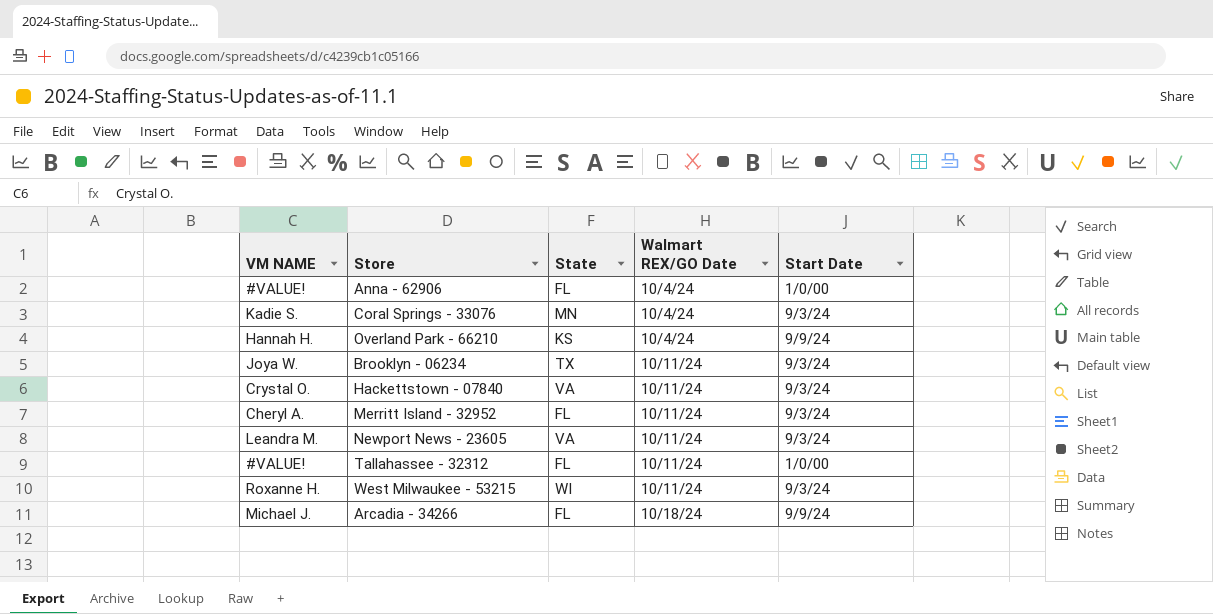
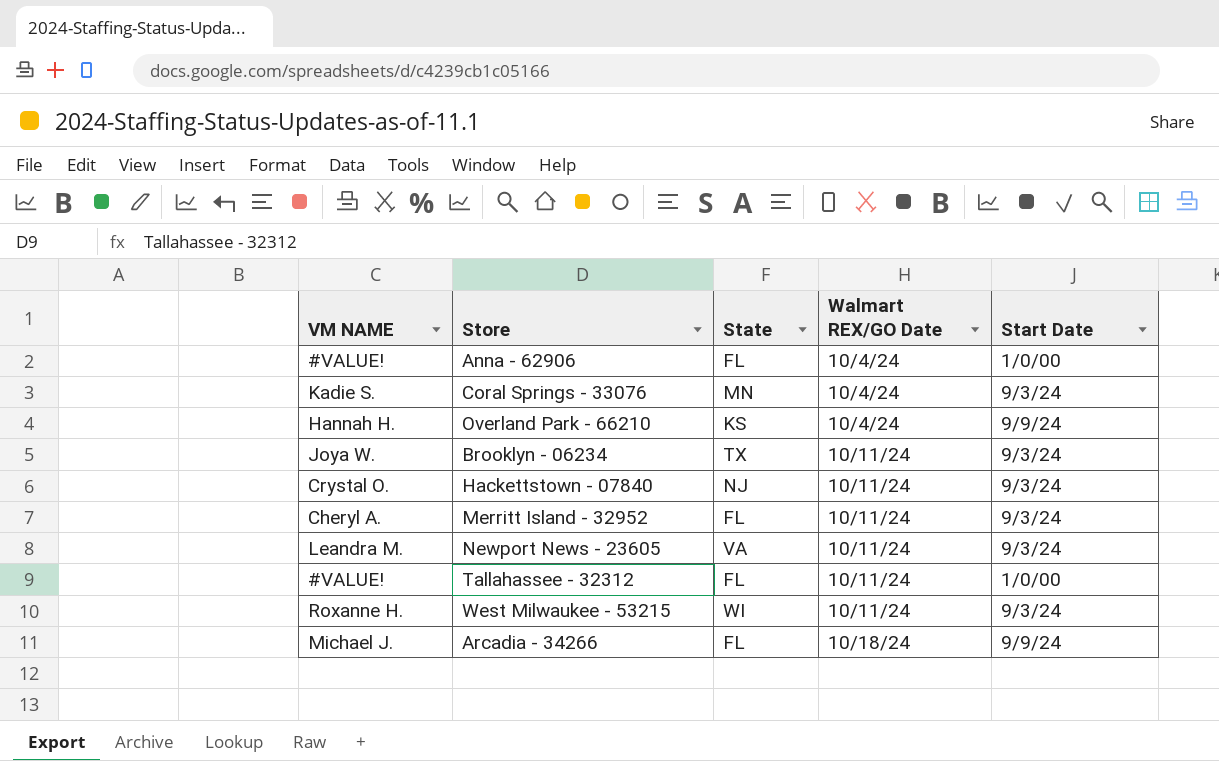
Hackettstown - 07840 | State: VA -> NJ

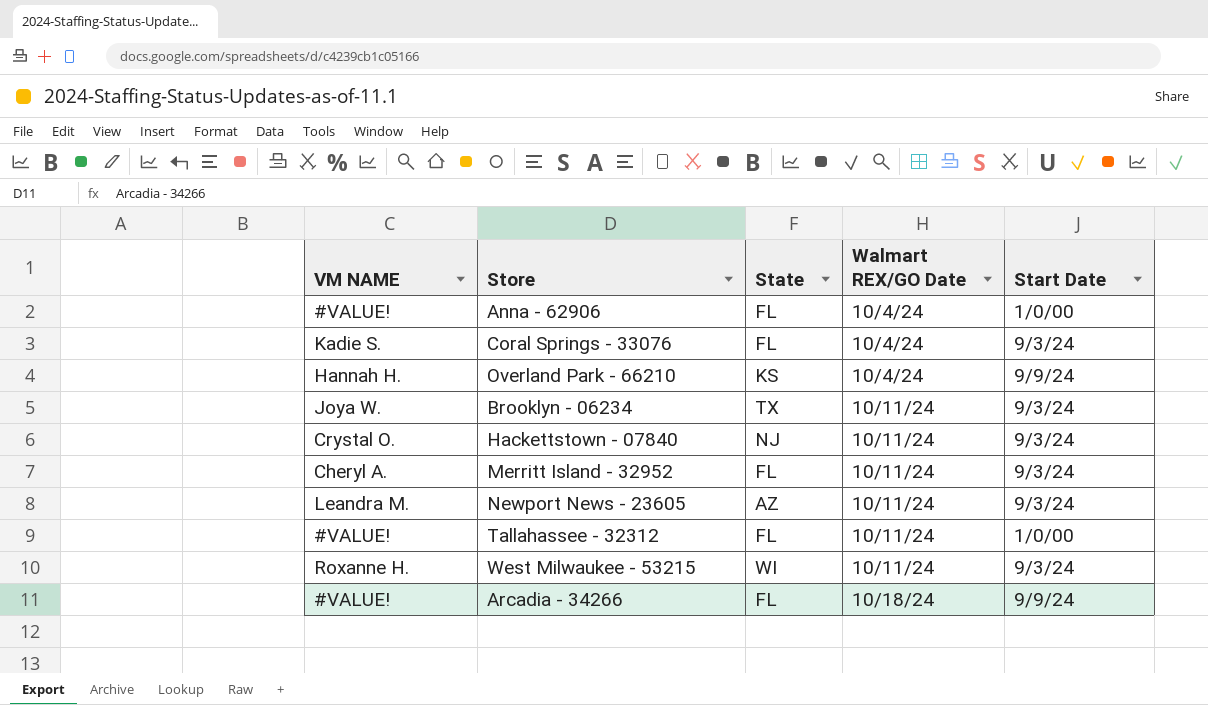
Coral Springs - 33076 | State: MN -> FL
Newport News - 23605 | State: VA -> AZ
Arcadia - 34266 | VM NAME: Michael J. -> #VALUE!

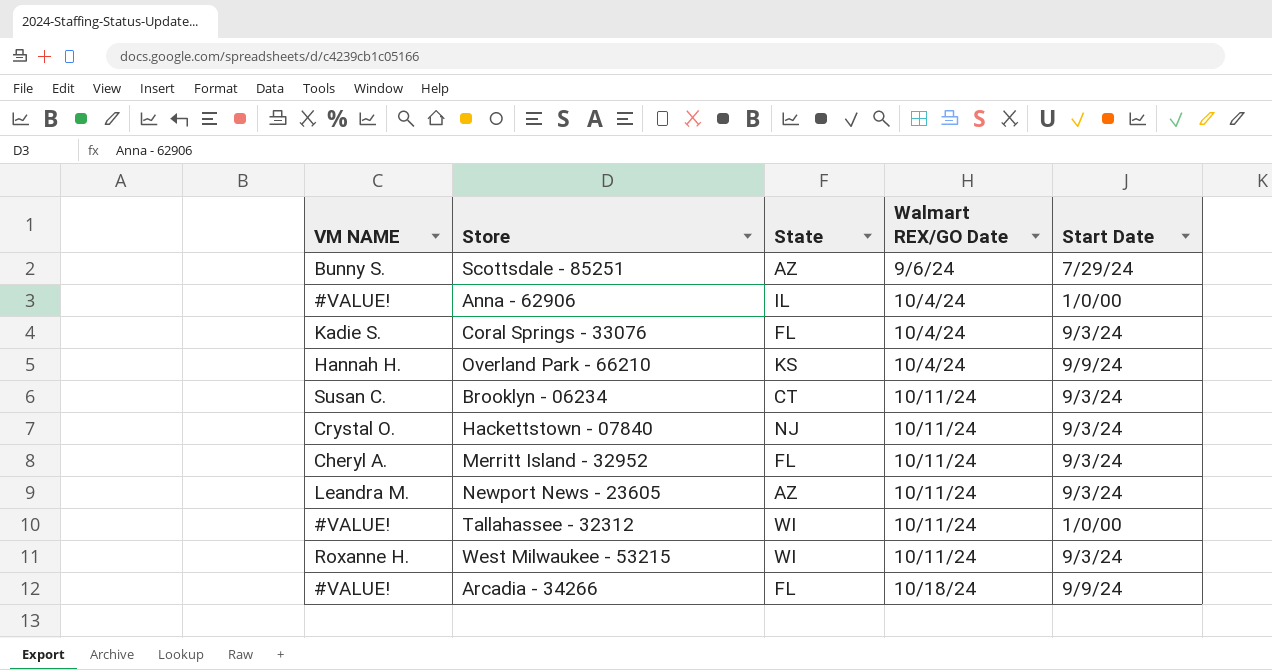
row Scottsdale - 85251: none -> Bunny S. | AZ | 9/6/24 | 7/29/24
Anna - 62906 | State: FL -> IL
Brooklyn - 06234 | VM NAME: Joya W. -> Susan C.
Brooklyn - 06234 | State: TX -> CT
Tallahassee - 32312 | State: FL -> WI

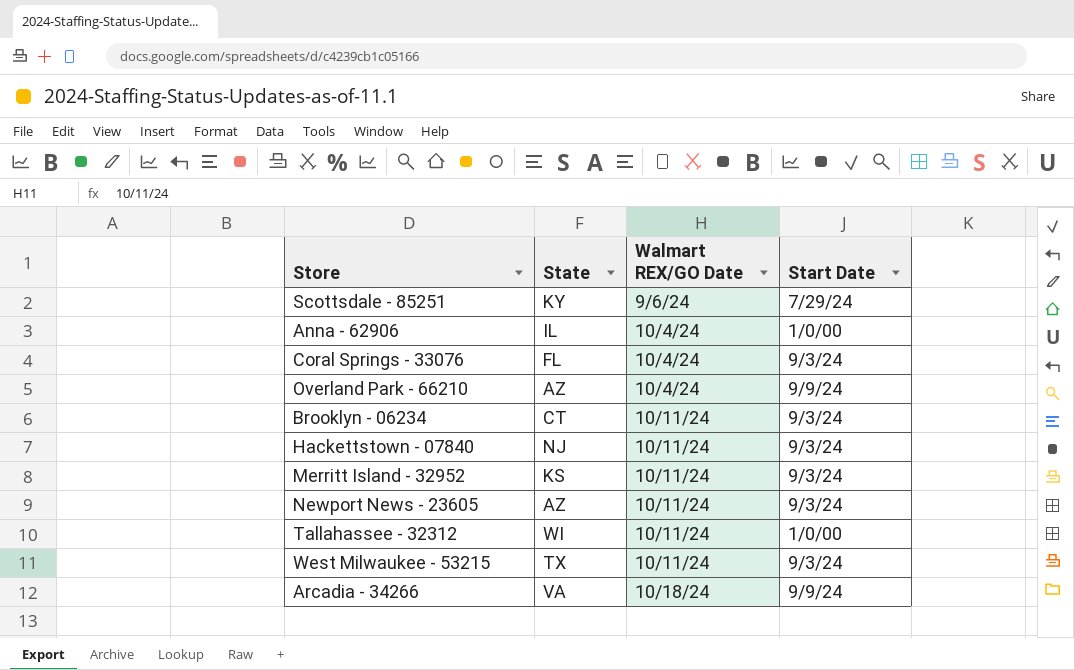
column VM NAME | position: 1 -> none
Scottsdale - 85251 | State: AZ -> KY
Overland Park - 66210 | State: KS -> AZ
Merritt Island - 32952 | State: FL -> KS
West Milwaukee - 53215 | State: WI -> TX
Arcadia - 34266 | State: FL -> VA

